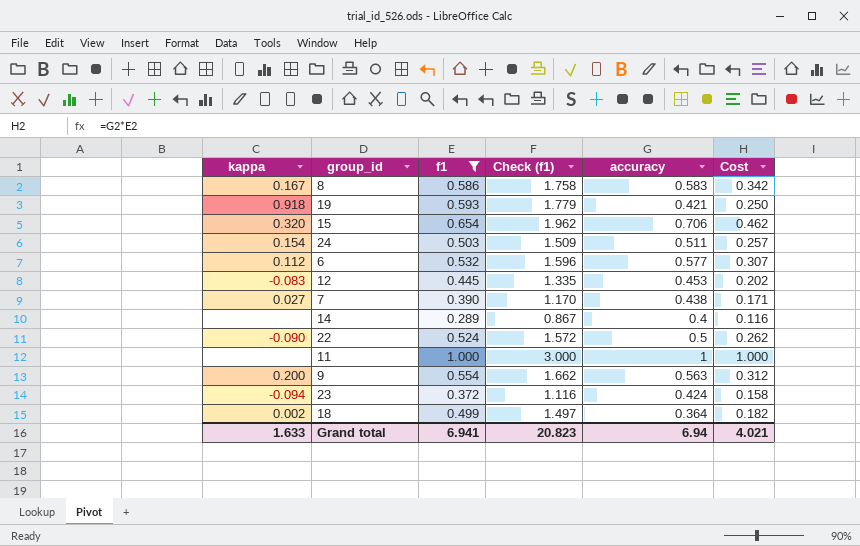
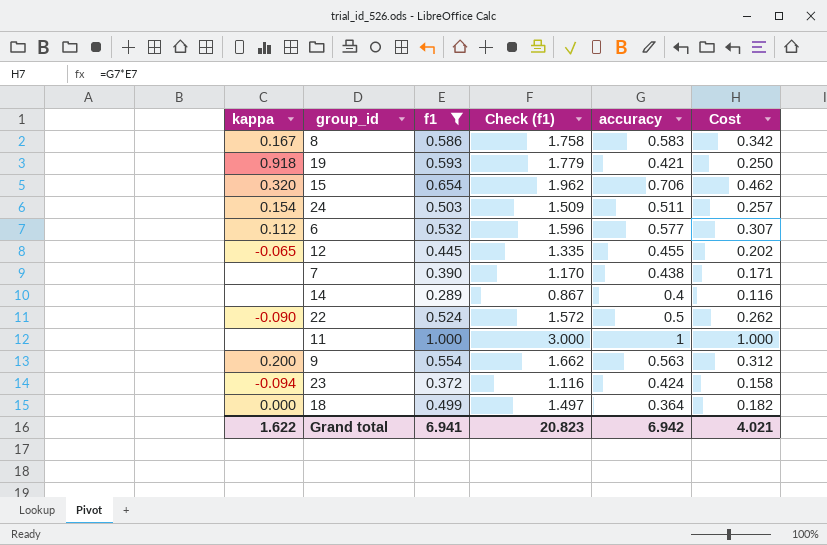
12 | kappa: -0.083 -> -0.065
12 | accuracy: 0.453 -> 0.455
7 | kappa: 0.027 -> none
18 | kappa: 0.002 -> 0.000
Grand total | kappa: 1.633 -> 1.622
Grand total | accuracy: 6.94 -> 6.942

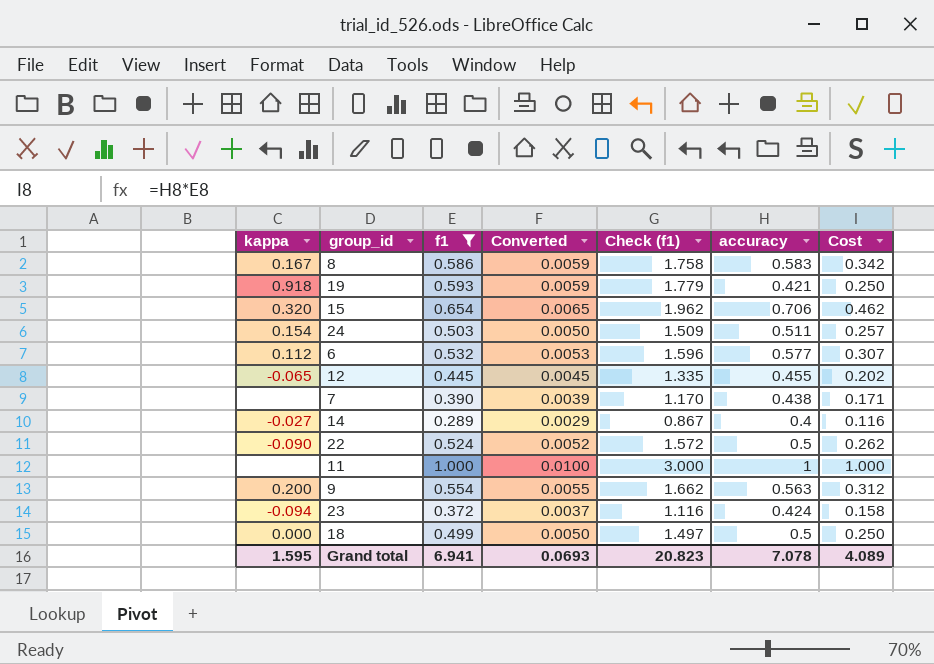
column Converted | formula: none -> [f1] * 0.01
14 | kappa: none -> -0.027
18 | accuracy: 0.364 -> 0.5
18 | Cost: 0.182 -> 0.250
Grand total | kappa: 1.622 -> 1.595
Grand total | accuracy: 6.942 -> 7.078
Grand total | Cost: 4.021 -> 4.089

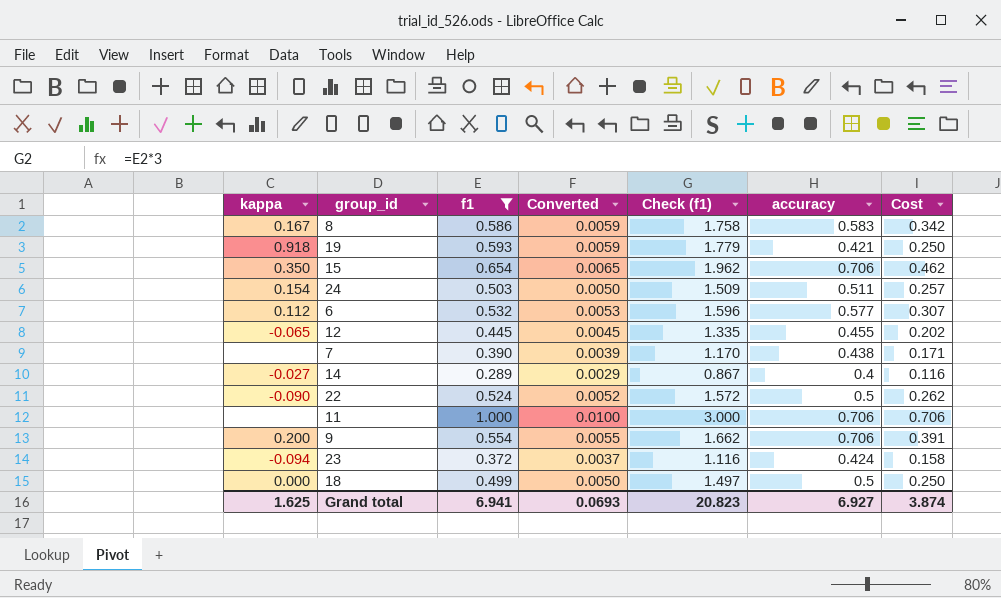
15 | kappa: 0.320 -> 0.350
11 | accuracy: 1 -> 0.706
11 | Cost: 1.000 -> 0.706
9 | accuracy: 0.563 -> 0.706
9 | Cost: 0.312 -> 0.391
Grand total | kappa: 1.595 -> 1.625
Grand total | accuracy: 7.078 -> 6.927
Grand total | Cost: 4.089 -> 3.874

